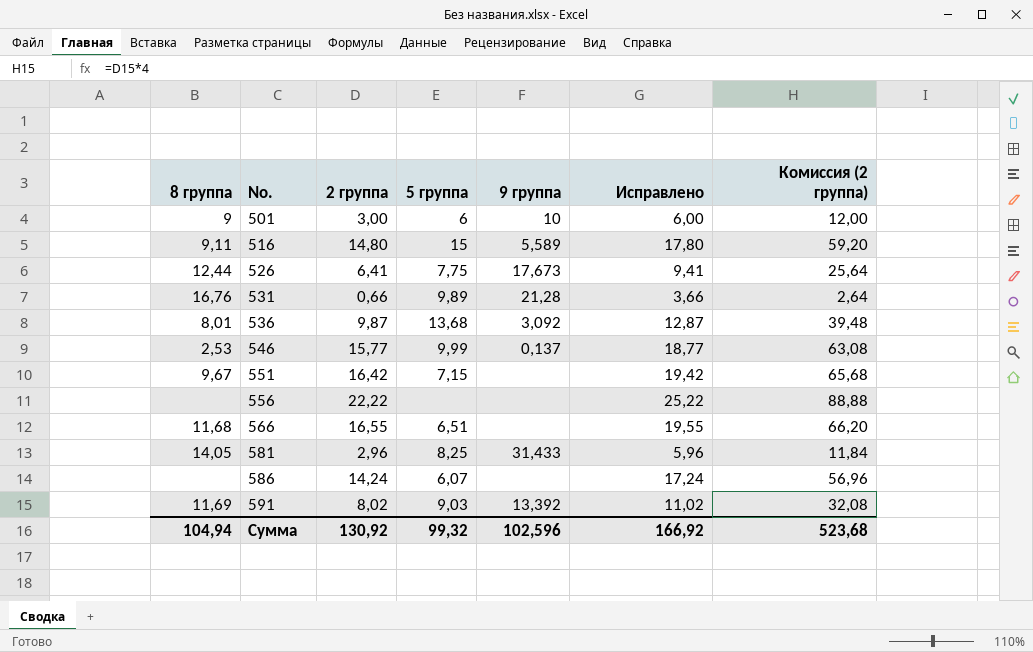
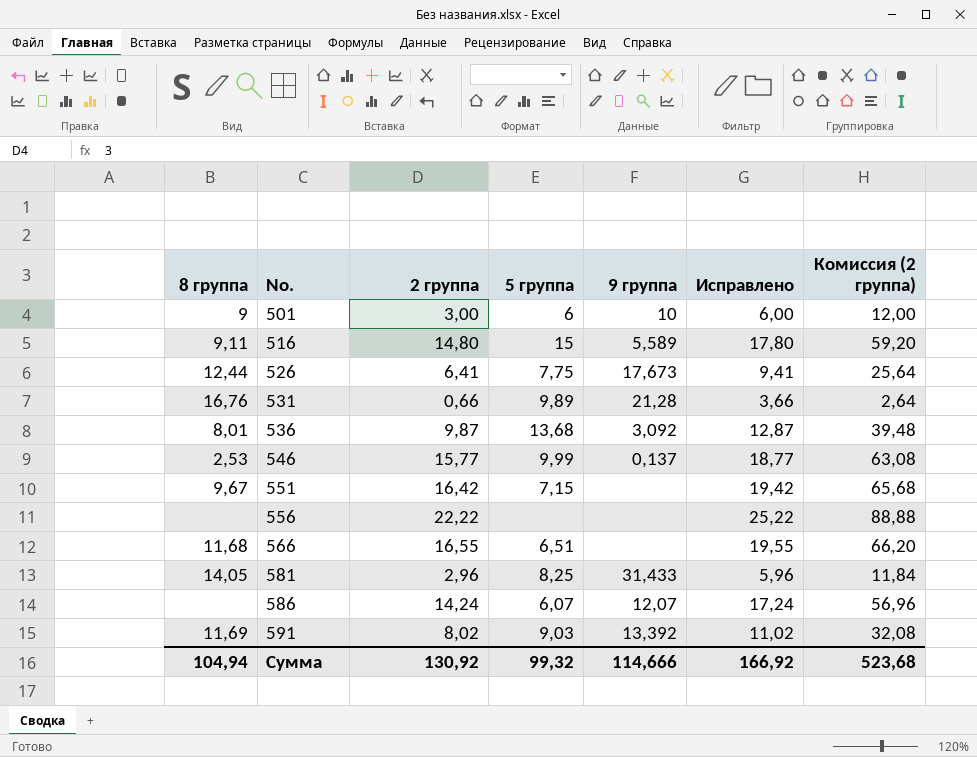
586 | 9 группа: none -> 12,07
Сумма | 9 группа: 102,596 -> 114,666

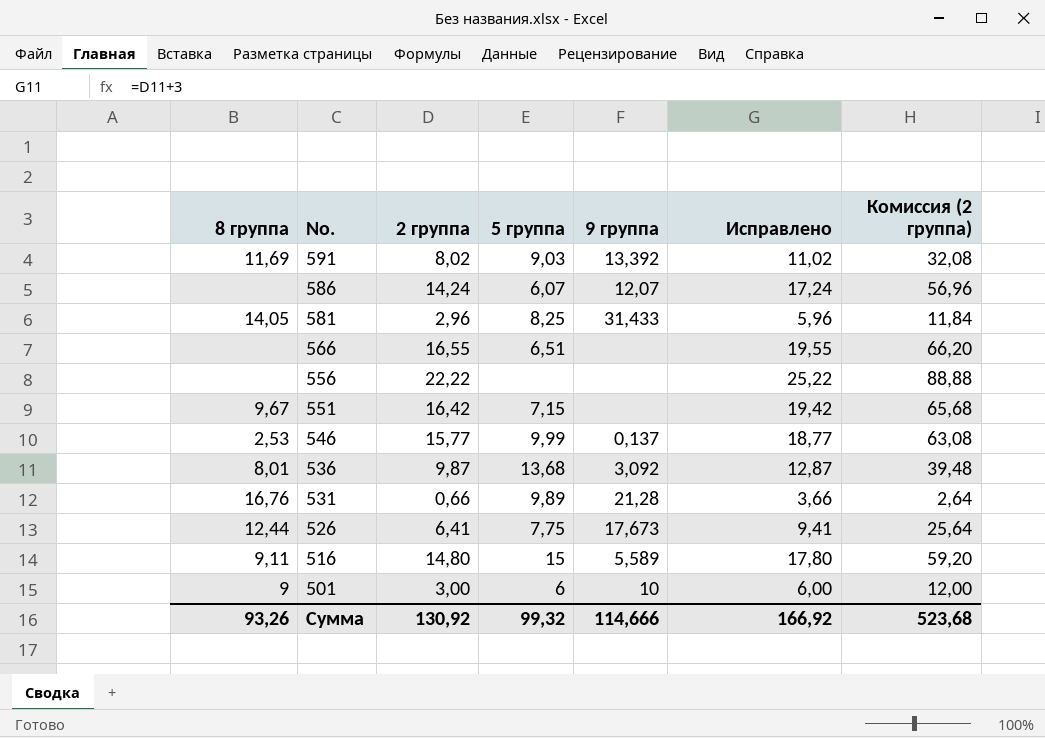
row order: No. ascending -> No. descending
566 | 8 группа: 11,68 -> none
Сумма | 8 группа: 104,94 -> 93,26

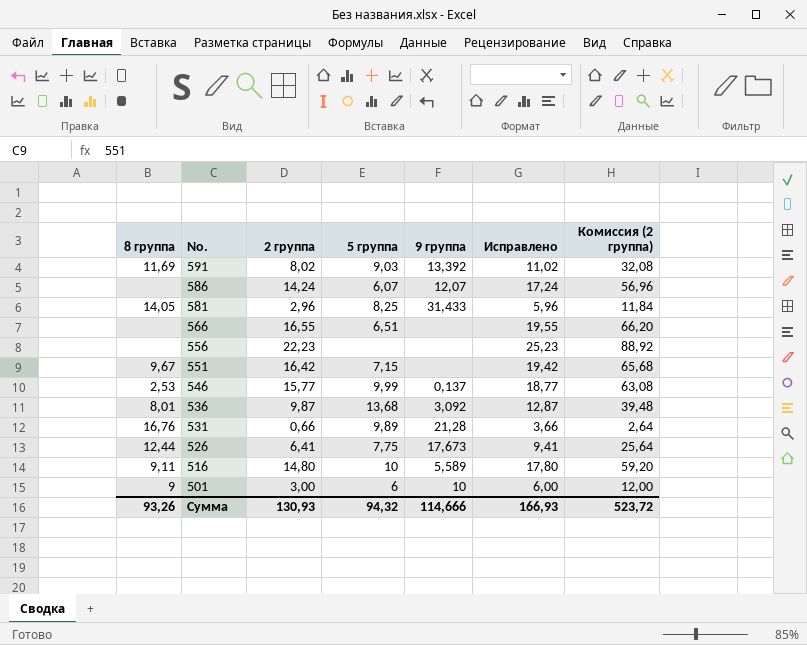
556 | 2 группа: 22,22 -> 22,23
556 | Исправлено: 25,22 -> 25,23
556 | Комиссия (2 группа): 88,88 -> 88,92
516 | 5 группа: 15 -> 10
Сумма | 2 группа: 130,92 -> 130,93
Сумма | 5 группа: 99,32 -> 94,32
Сумма | Исправлено: 166,92 -> 166,93
Сумма | Комиссия (2 группа): 523,68 -> 523,72

